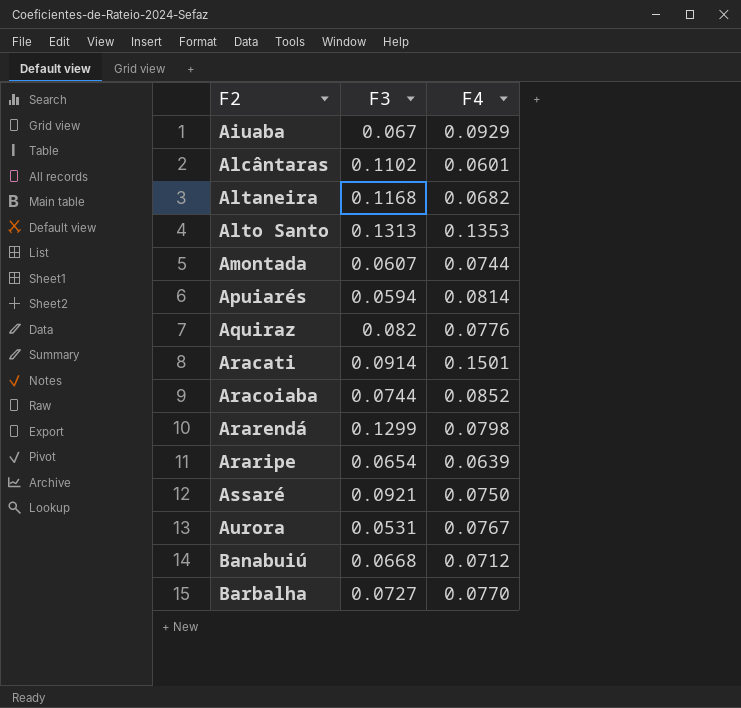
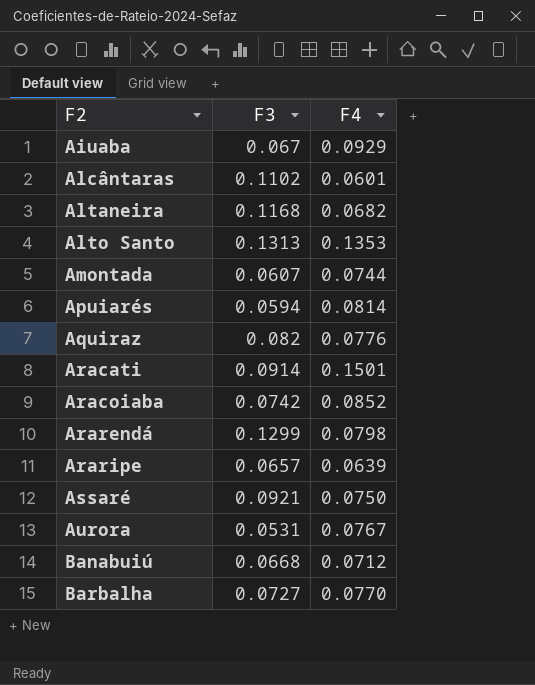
Aracoiaba | F3: 0.0744 -> 0.0742
Araripe | F3: 0.0654 -> 0.0657

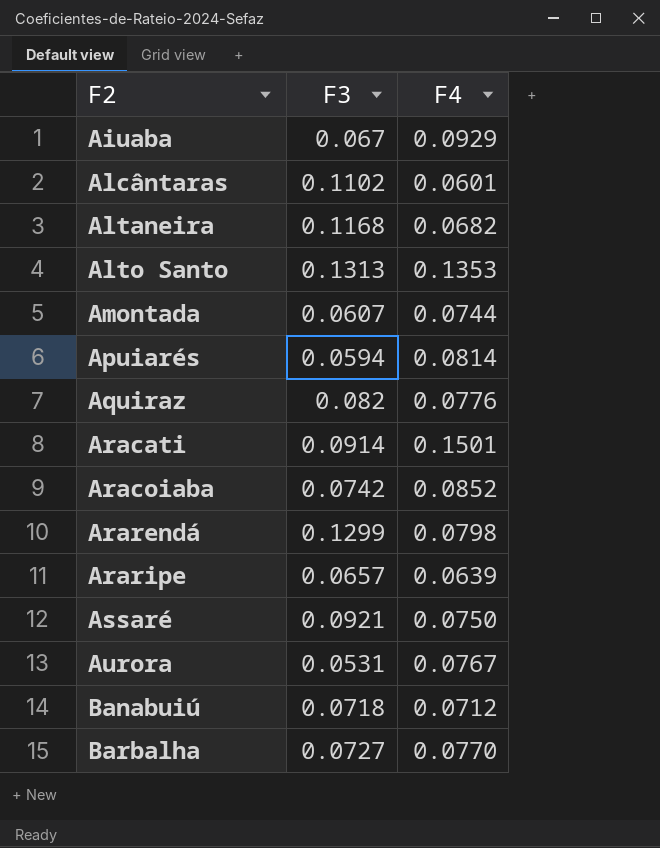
Banabuiú | F3: 0.0668 -> 0.0718

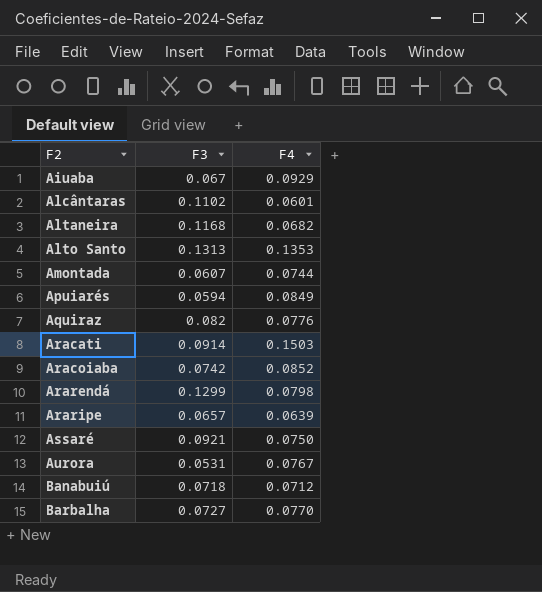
Apuiarés | F4: 0.0814 -> 0.0849
Aracati | F4: 0.1501 -> 0.1503

